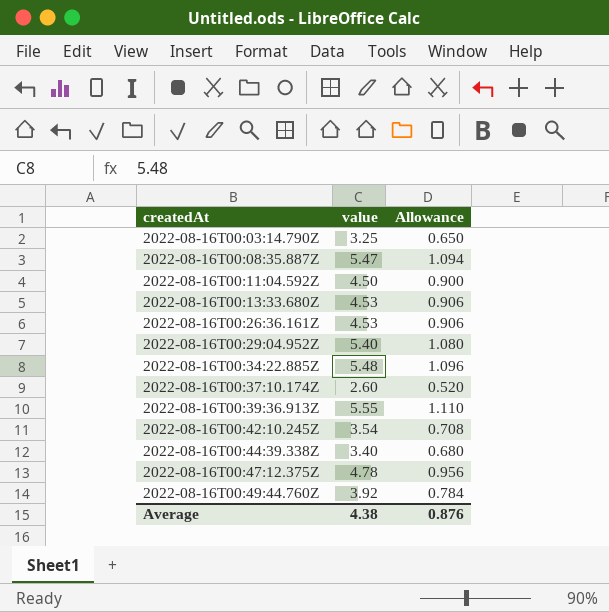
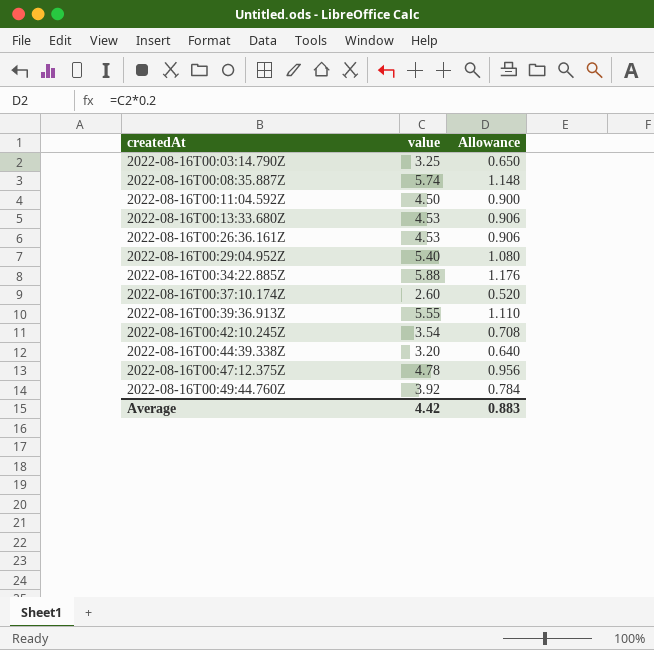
2022-08-16T00:08:35.887Z | value: 5.47 -> 5.74
2022-08-16T00:08:35.887Z | Allowance: 1.094 -> 1.148
2022-08-16T00:34:22.885Z | value: 5.48 -> 5.88
2022-08-16T00:34:22.885Z | Allowance: 1.096 -> 1.176
2022-08-16T00:44:39.338Z | value: 3.40 -> 3.20
2022-08-16T00:44:39.338Z | Allowance: 0.680 -> 0.640
Average | value: 4.38 -> 4.42
Average | Allowance: 0.876 -> 0.883

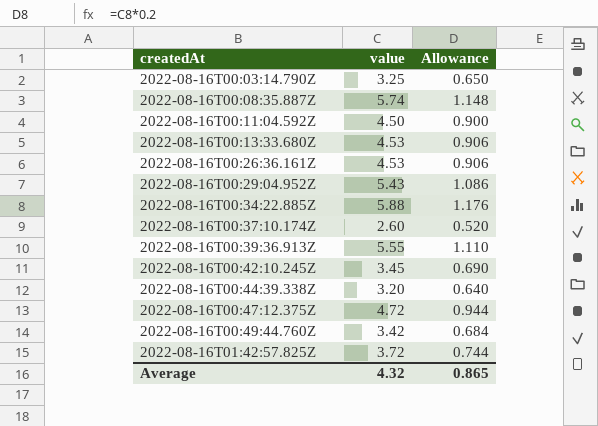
2022-08-16T00:29:04.952Z | value: 5.40 -> 5.43
2022-08-16T00:29:04.952Z | Allowance: 1.080 -> 1.086
2022-08-16T00:42:10.245Z | value: 3.54 -> 3.45
2022-08-16T00:42:10.245Z | Allowance: 0.708 -> 0.690
2022-08-16T00:47:12.375Z | value: 4.78 -> 4.72
2022-08-16T00:47:12.375Z | Allowance: 0.956 -> 0.944
2022-08-16T00:49:44.760Z | value: 3.92 -> 3.42
2022-08-16T00:49:44.760Z | Allowance: 0.784 -> 0.684
row 2022-08-16T01:42:57.825Z: none -> 3.72 | 0.744
Average | value: 4.42 -> 4.32
Average | Allowance: 0.883 -> 0.865

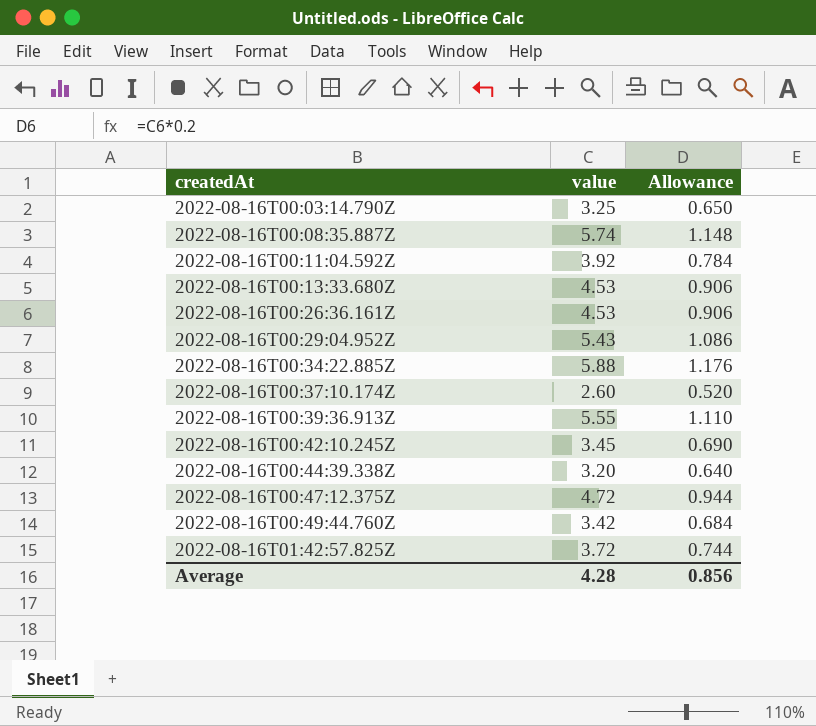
2022-08-16T00:11:04.592Z | value: 4.50 -> 3.92
2022-08-16T00:11:04.592Z | Allowance: 0.900 -> 0.784
Average | value: 4.32 -> 4.28
Average | Allowance: 0.865 -> 0.856

